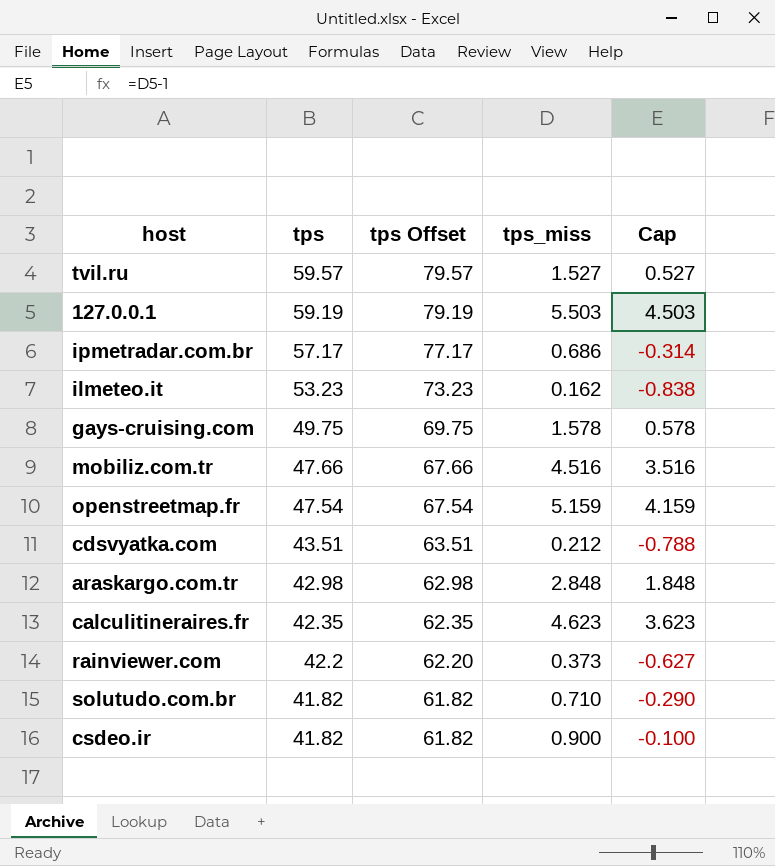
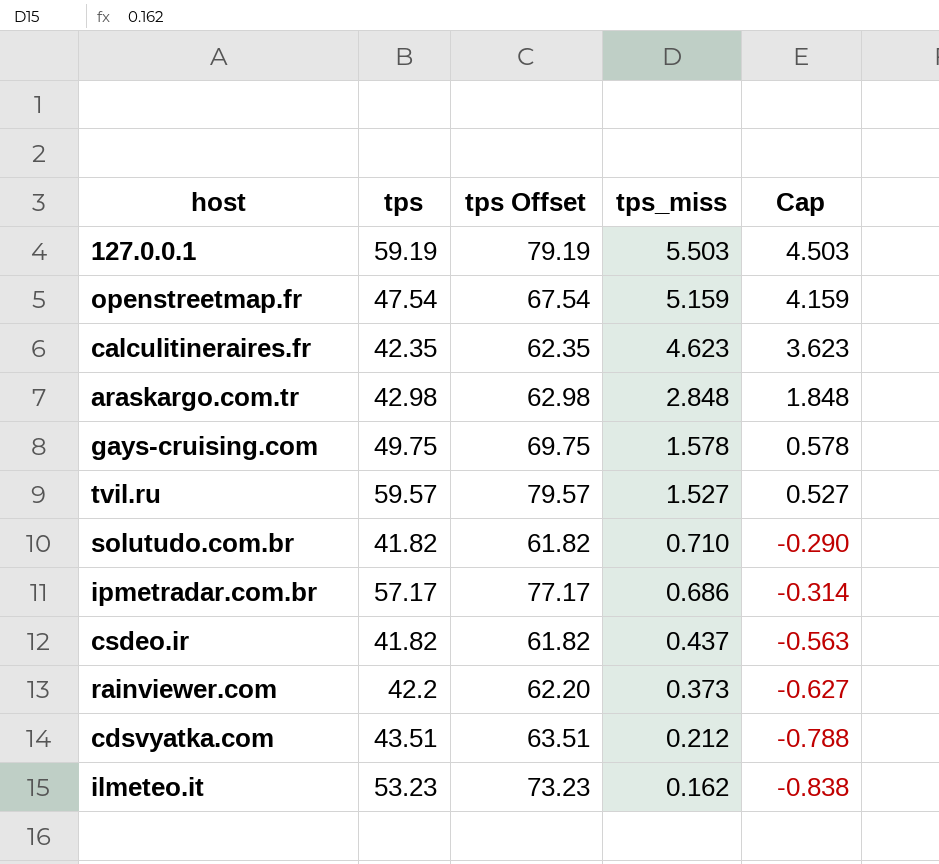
row order: tps descending -> tps_miss descending
row mobiliz.com.tr: 47.66 | 67.66 | 4.516 | 3.516 -> none
csdeo.ir | tps_miss: 0.900 -> 0.437
csdeo.ir | Cap: -0.100 -> -0.563

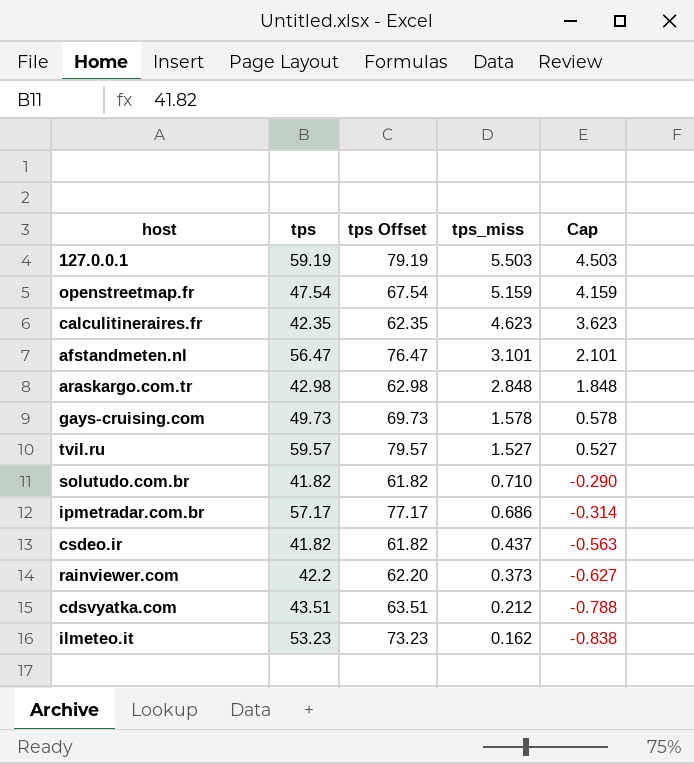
row afstandmeten.nl: none -> 56.47 | 76.47 | 3.101 | 2.101
gays-cruising.com | tps: 49.75 -> 49.73
gays-cruising.com | tps Offset: 69.75 -> 69.73

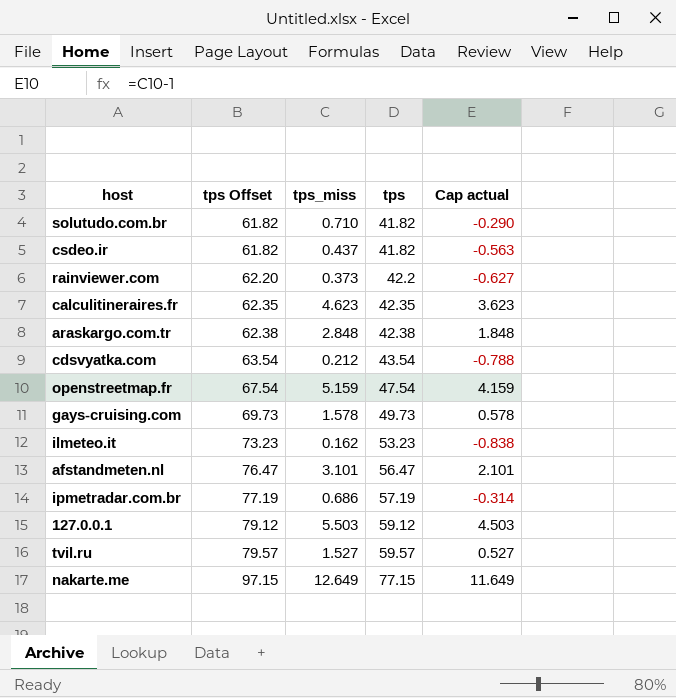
row order: tps_miss descending -> tps Offset ascending
column tps | position: 2 -> 4
column name: Cap -> Cap actual
araskargo.com.tr | tps Offset: 62.98 -> 62.38
araskargo.com.tr | tps: 42.98 -> 42.38
cdsvyatka.com | tps Offset: 63.51 -> 63.54
cdsvyatka.com | tps: 43.51 -> 43.54
ipmetradar.com.br | tps Offset: 77.17 -> 77.19
ipmetradar.com.br | tps: 57.17 -> 57.19
127.0.0.1 | tps Offset: 79.19 -> 79.12
127.0.0.1 | tps: 59.19 -> 59.12
row nakarte.me: none -> 97.15 | 12.649 | 77.15 | 11.649

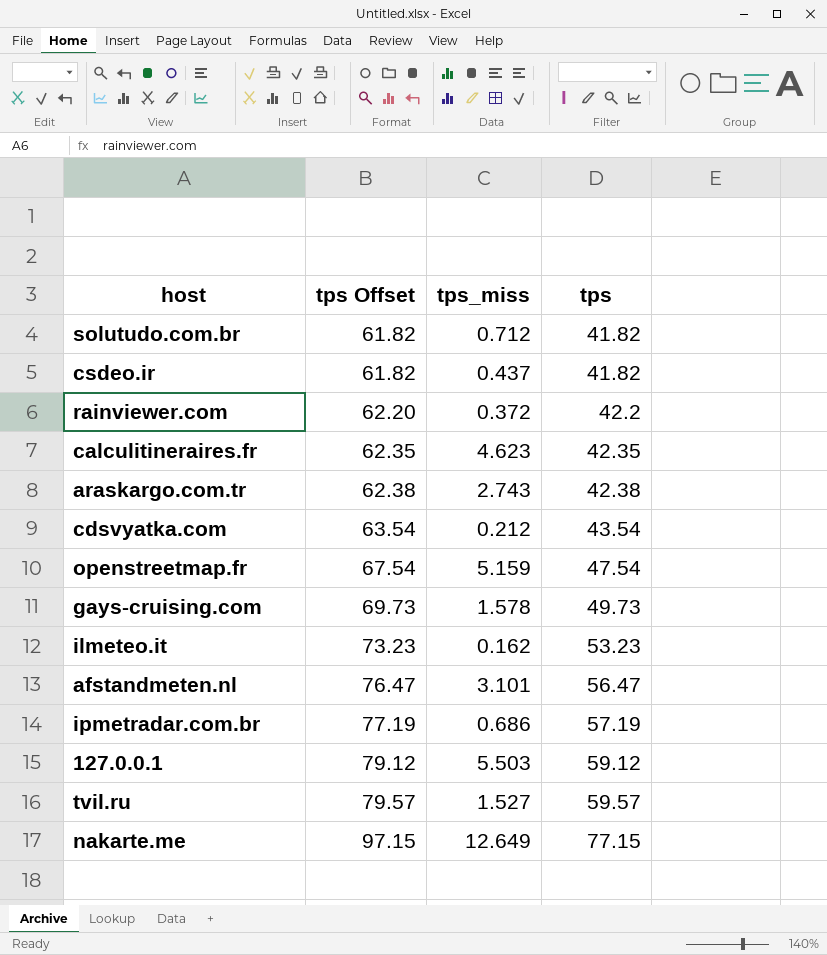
column Cap actual | formula: [tps_miss] - 1 -> none
solutudo.com.br | tps_miss: 0.710 -> 0.712
rainviewer.com | tps_miss: 0.373 -> 0.372
araskargo.com.tr | tps_miss: 2.848 -> 2.743

